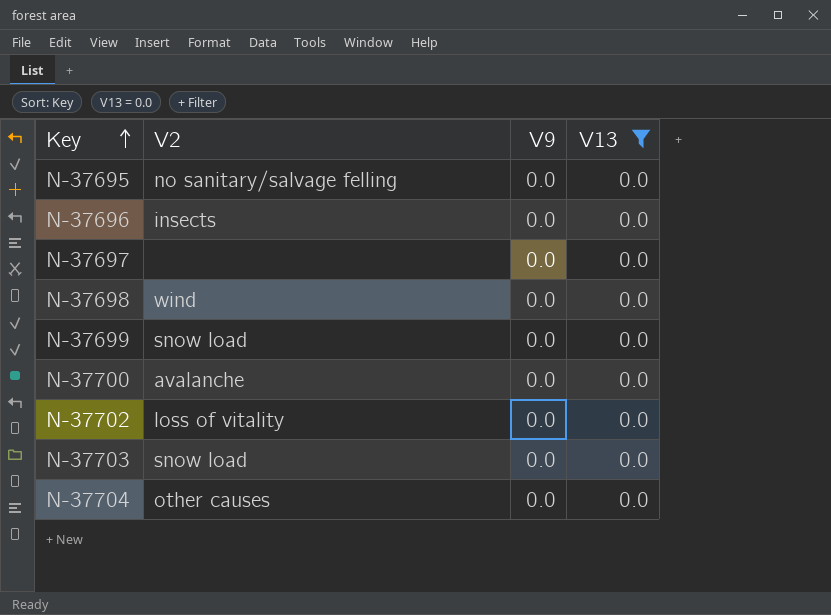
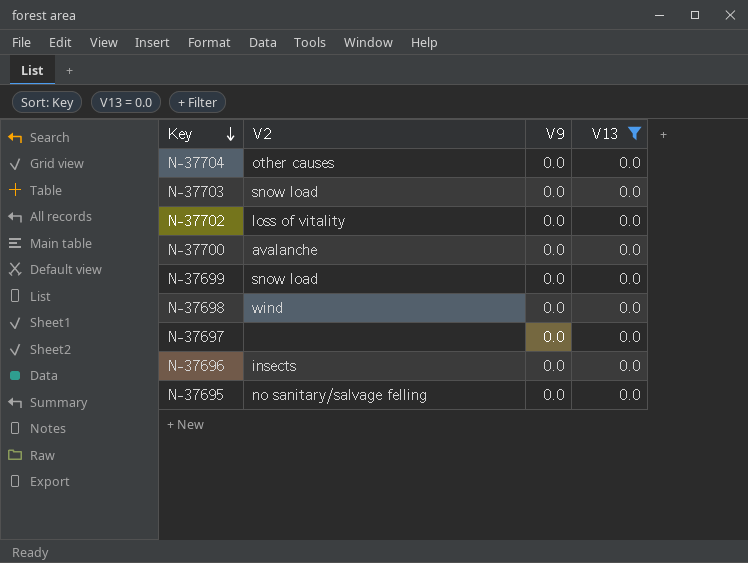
row order: Key ascending -> Key descending

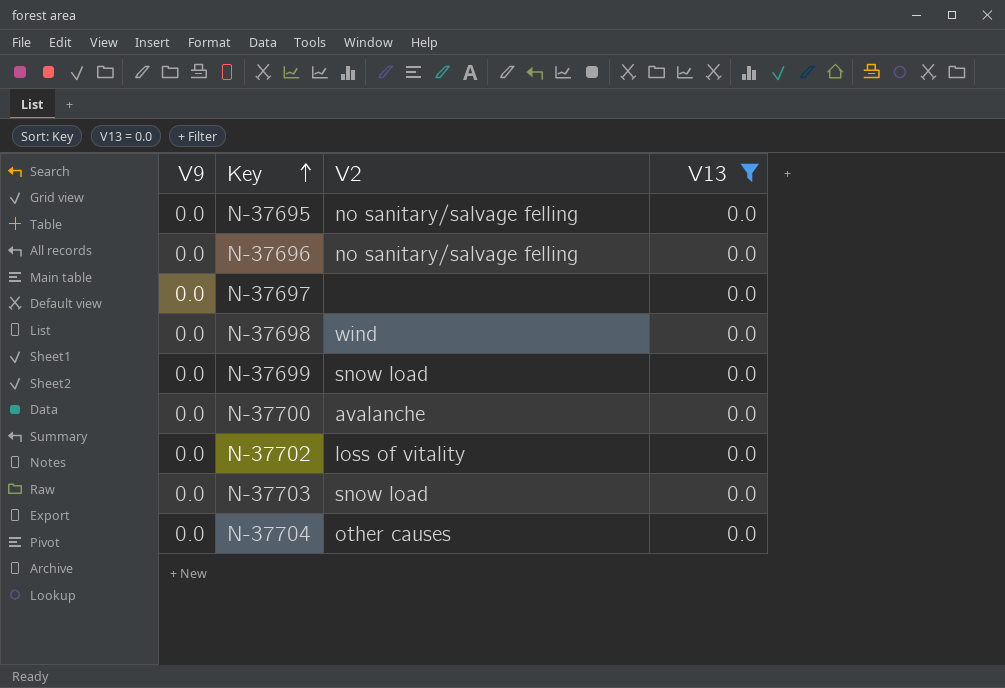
row order: Key descending -> Key ascending
column V9 | position: 3 -> 1
N-37696 | V2: insects -> no sanitary/salvage felling

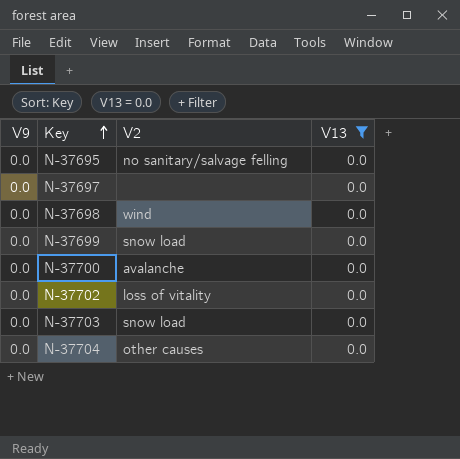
row N-37696: 0.0 | no sanitary/salvage felling | 0.0 -> none

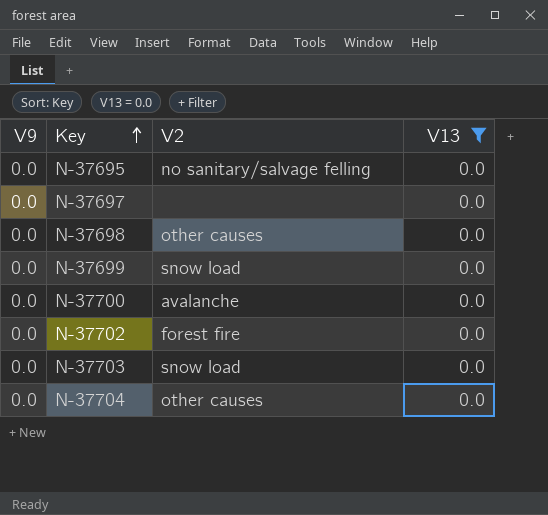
N-37698 | V2: wind -> other causes
N-37702 | V2: loss of vitality -> forest fire

